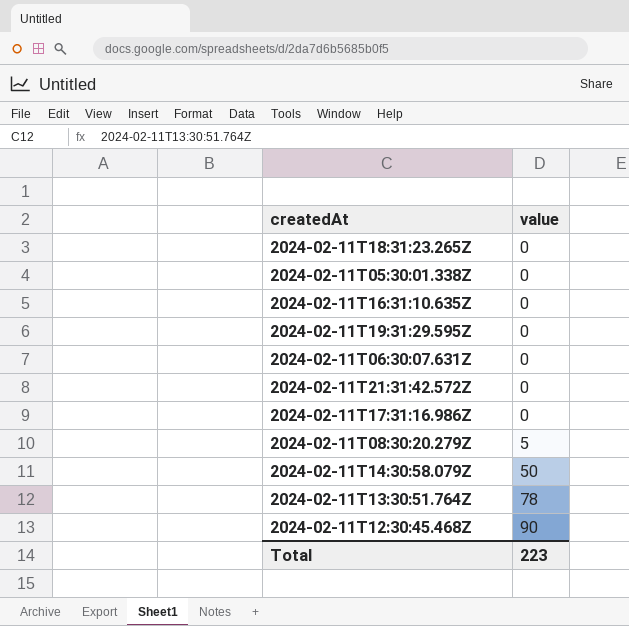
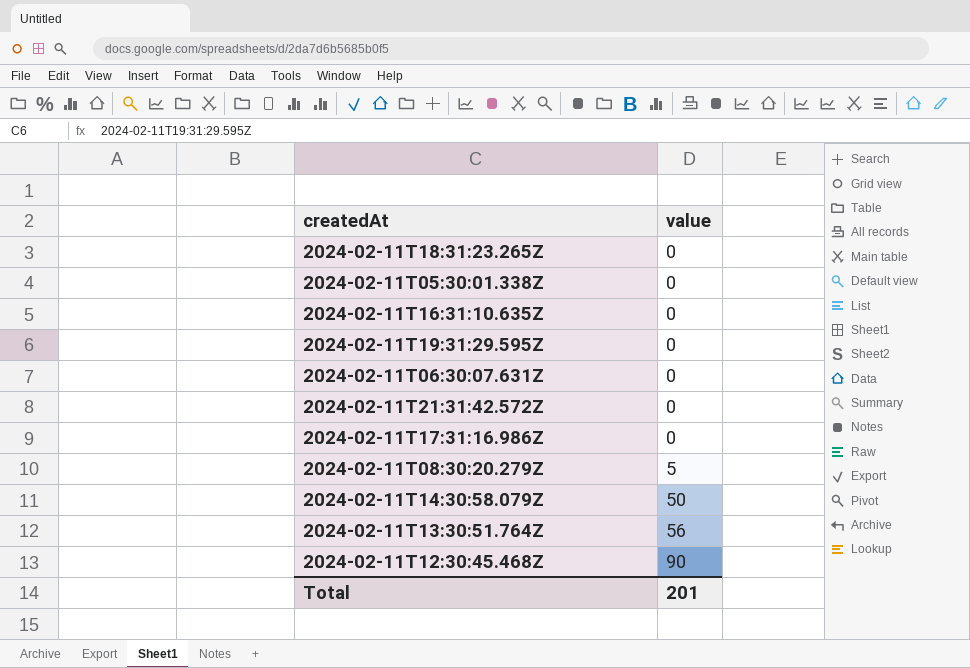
2024-02-11T13:30:51.764Z | value: 78 -> 56
Total | value: 223 -> 201

